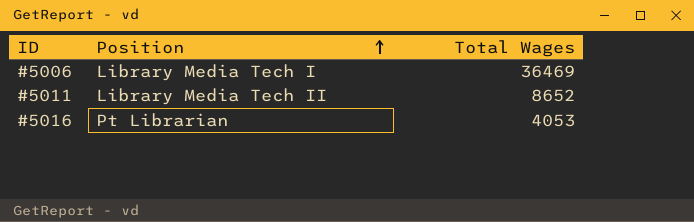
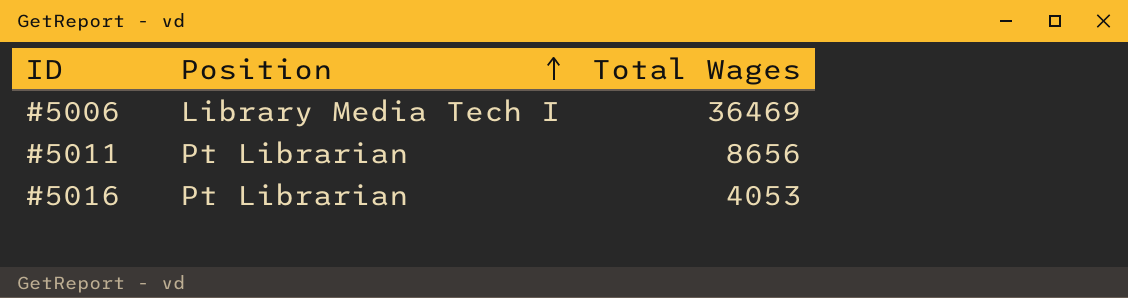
#5011 | Position: Library Media Tech II -> Pt Librarian
#5011 | Total Wages: 8652 -> 8656

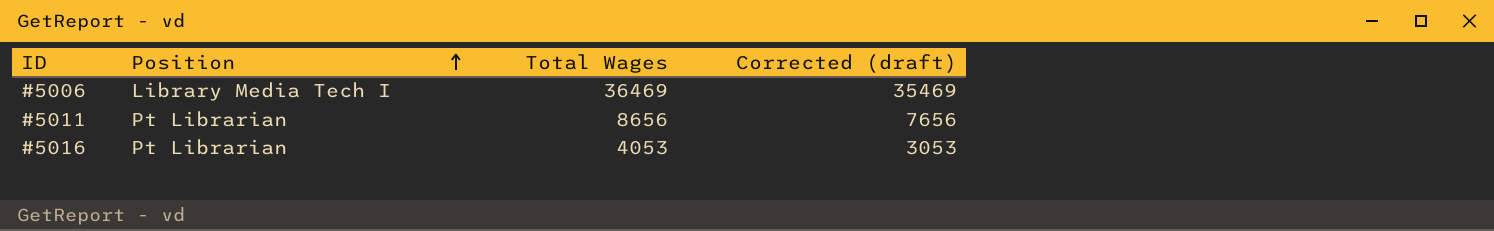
column Corrected (draft) | formula: none -> [Total Wages] - 1000

